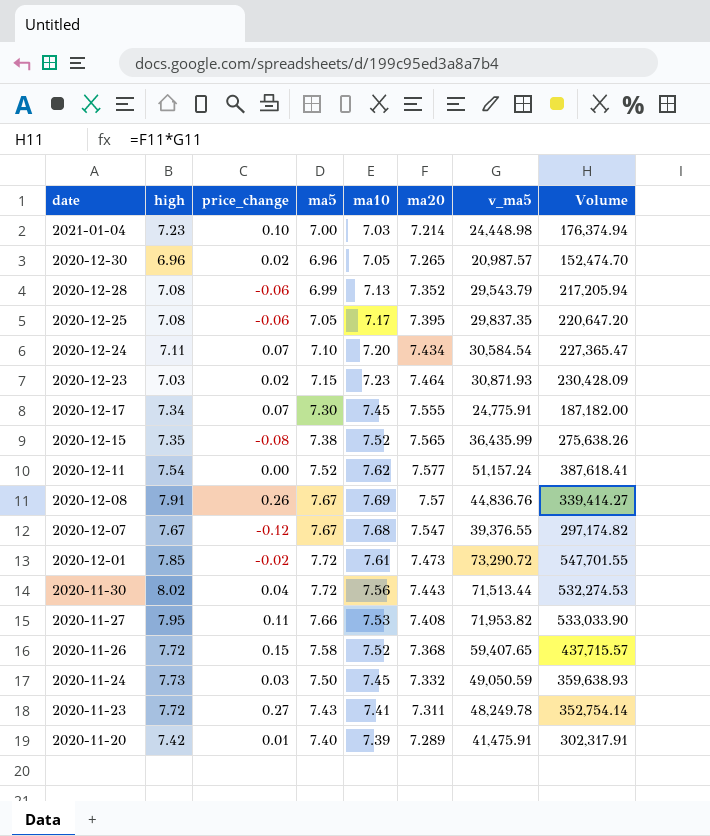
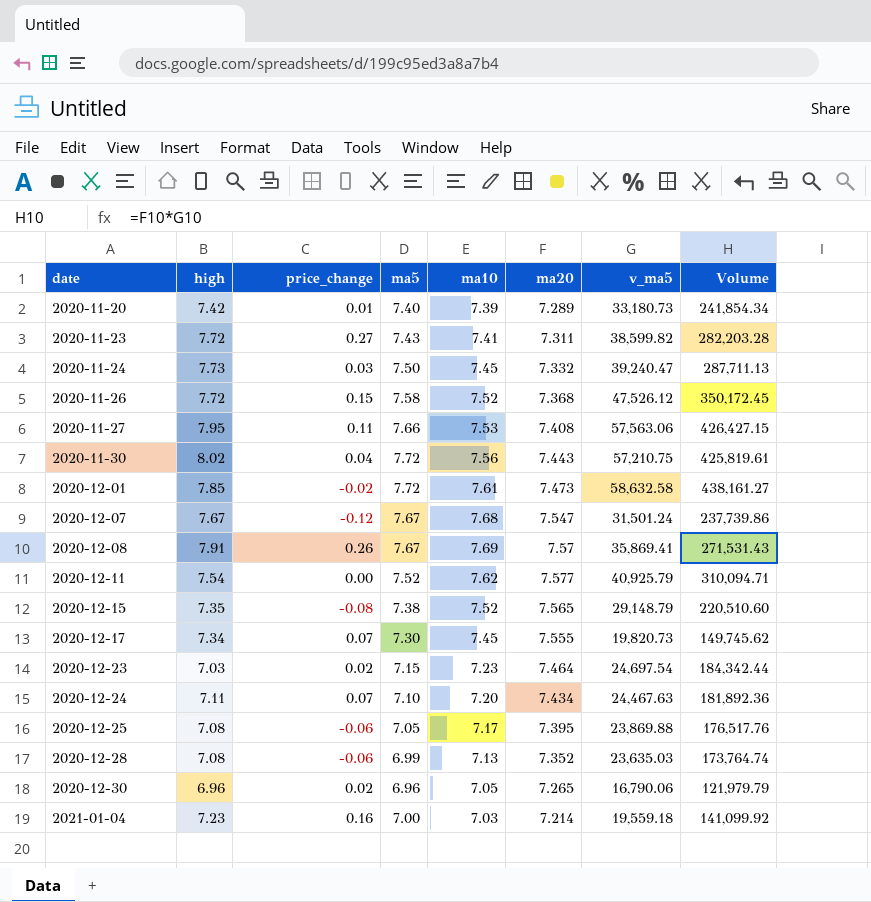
row order: date descending -> date ascending
2020-11-20 | v_ma5: 41,475.91 -> 33,180.73
2020-11-20 | Volume: 302,317.91 -> 241,854.34
2020-11-23 | v_ma5: 48,249.78 -> 38,599.82
2020-11-23 | Volume: 352,754.14 -> 282,203.28
2020-11-24 | v_ma5: 49,050.59 -> 39,240.47
2020-11-24 | Volume: 359,638.93 -> 287,711.13
2020-11-26 | v_ma5: 59,407.65 -> 47,526.12
2020-11-26 | Volume: 437,715.57 -> 350,172.45
2020-11-27 | v_ma5: 71,953.82 -> 57,563.06
2020-11-27 | Volume: 533,033.90 -> 426,427.15
2020-11-30 | v_ma5: 71,513.44 -> 57,210.75
2020-11-30 | Volume: 532,274.53 -> 425,819.61
2020-12-01 | v_ma5: 73,290.72 -> 58,632.58
2020-12-01 | Volume: 547,701.55 -> 438,161.27
2020-12-07 | v_ma5: 39,376.55 -> 31,501.24
2020-12-07 | Volume: 297,174.82 -> 237,739.86
2020-12-08 | v_ma5: 44,836.76 -> 35,869.41
2020-12-08 | Volume: 339,414.27 -> 271,531.43
2020-12-11 | v_ma5: 51,157.24 -> 40,925.79
2020-12-11 | Volume: 387,618.41 -> 310,094.71
2020-12-15 | v_ma5: 36,435.99 -> 29,148.79
2020-12-15 | Volume: 275,638.26 -> 220,510.60
2020-12-17 | v_ma5: 24,775.91 -> 19,820.73
2020-12-17 | Volume: 187,182.00 -> 149,745.62
2020-12-23 | v_ma5: 30,871.93 -> 24,697.54
2020-12-23 | Volume: 230,428.09 -> 184,342.44
2020-12-24 | v_ma5: 30,584.54 -> 24,467.63
2020-12-24 | Volume: 227,365.47 -> 181,892.36
2020-12-25 | v_ma5: 29,837.35 -> 23,869.88
2020-12-25 | Volume: 220,647.20 -> 176,517.76
2020-12-28 | v_ma5: 29,543.79 -> 23,635.03
2020-12-28 | Volume: 217,205.94 -> 173,764.74
2020-12-30 | v_ma5: 20,987.57 -> 16,790.06
2020-12-30 | Volume: 152,474.70 -> 121,979.79
2021-01-04 | price_change: 0.10 -> 0.16
2021-01-04 | v_ma5: 24,448.98 -> 19,559.18
2021-01-04 | Volume: 176,374.94 -> 141,099.92

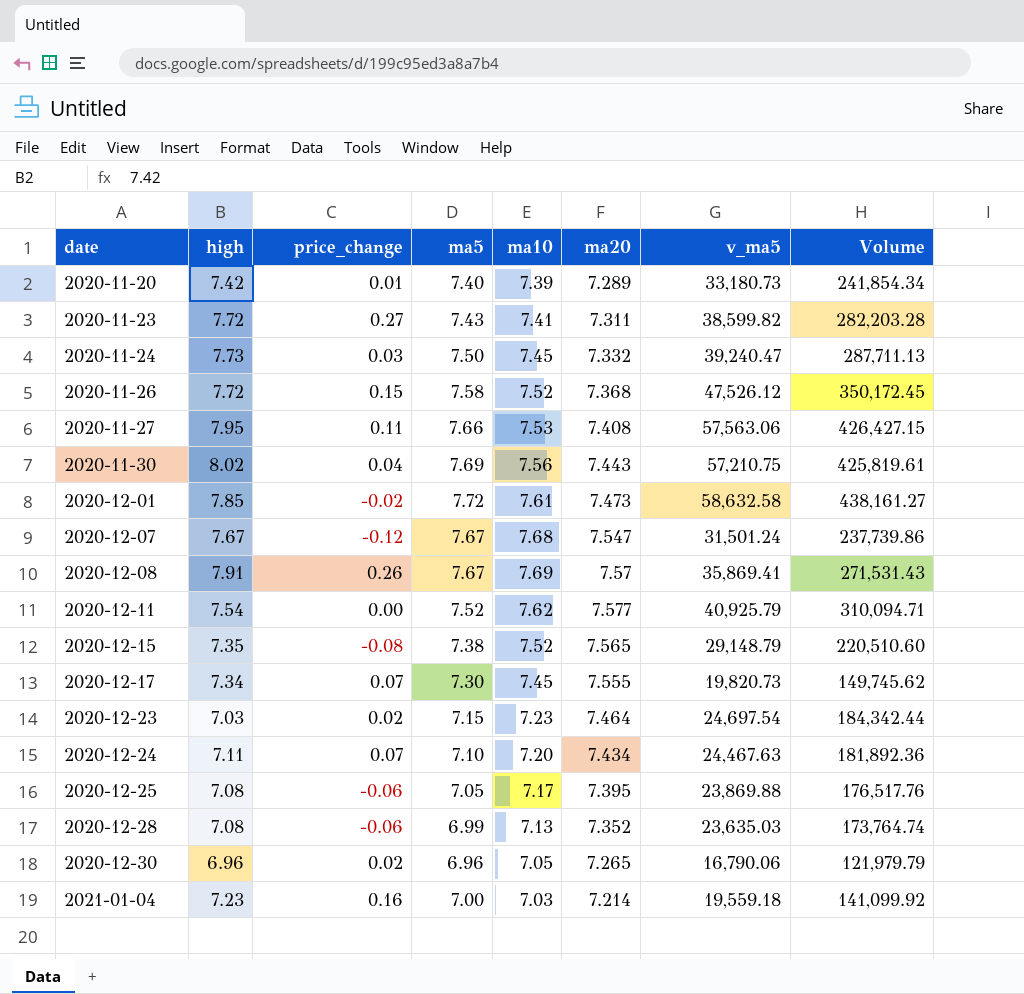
2020-11-30 | ma5: 7.72 -> 7.69

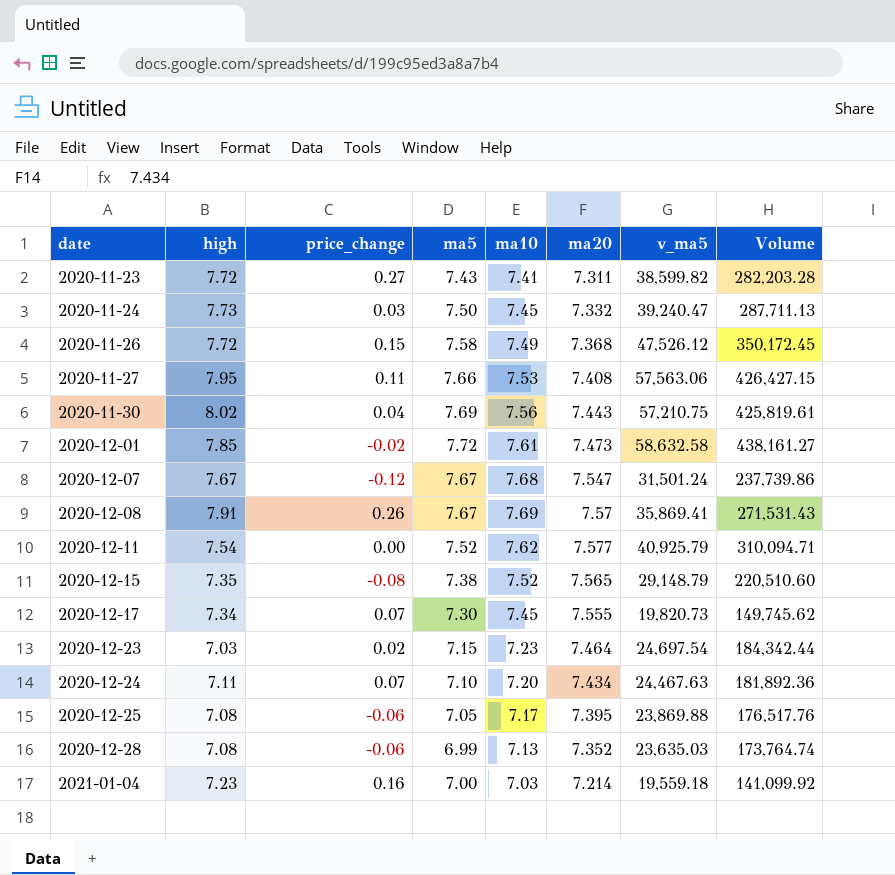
row 2020-11-20: 7.42 | 0.01 | 7.40 | 7.39 | 7.289 | 33,180.73 | 241,854.34 -> none
row 2020-12-30: 6.96 | 0.02 | 6.96 | 7.05 | 7.265 | 16,790.06 | 121,979.79 -> none
2020-11-26 | ma10: 7.52 -> 7.49

